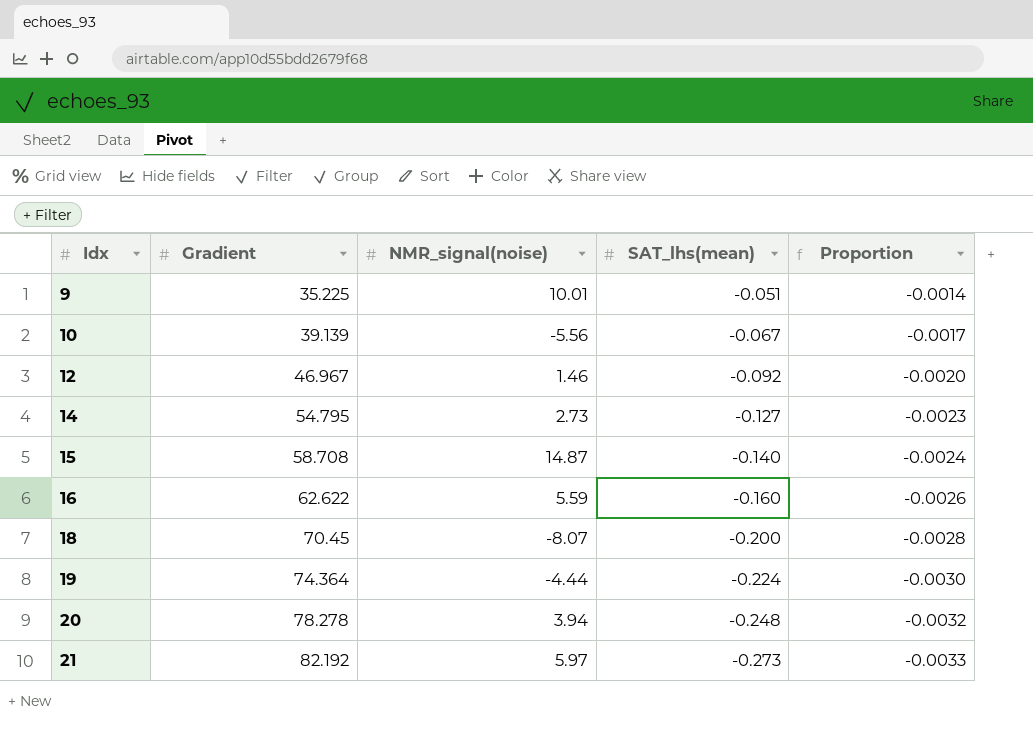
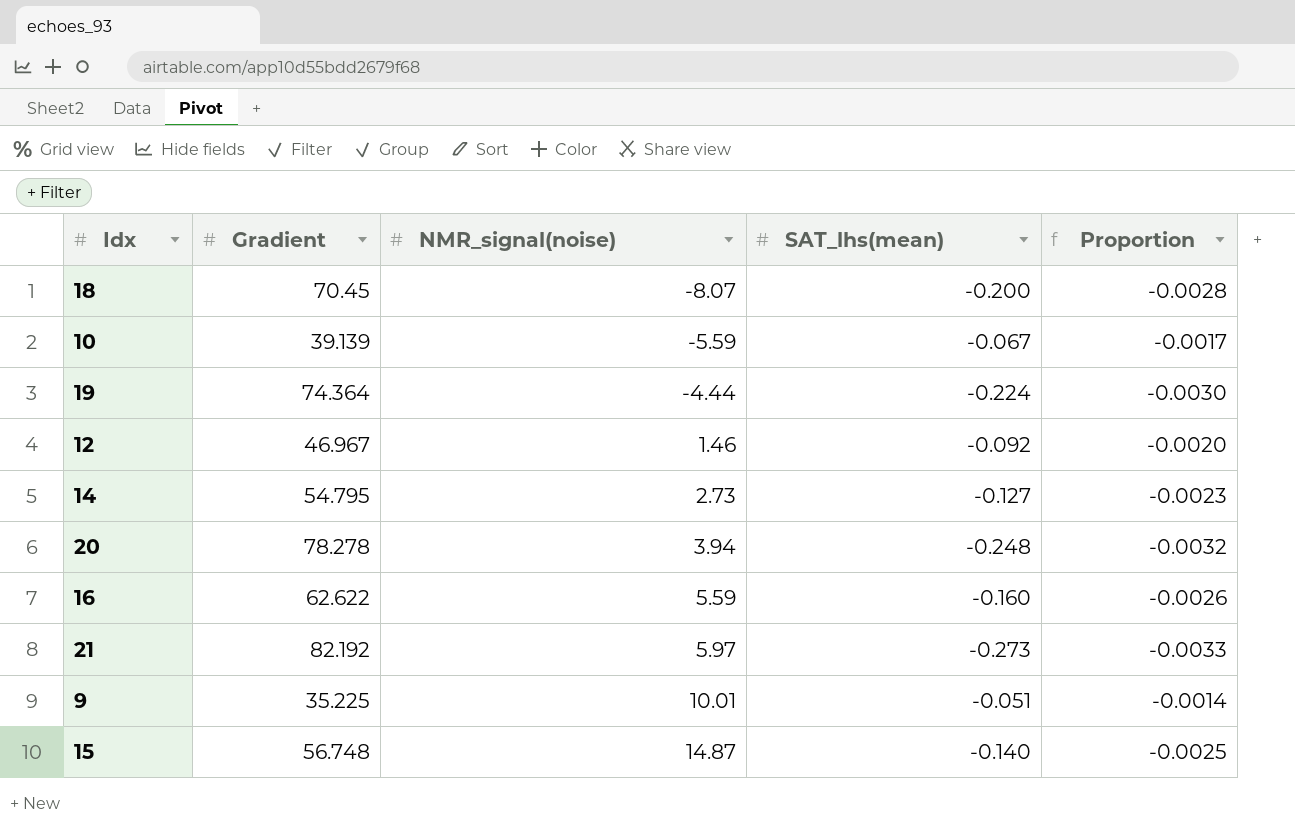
row order: Idx ascending -> NMR_signal(noise) ascending
10 | NMR_signal(noise): -5.56 -> -5.59
15 | Gradient: 58.708 -> 56.748
15 | Proportion: -0.0024 -> -0.0025

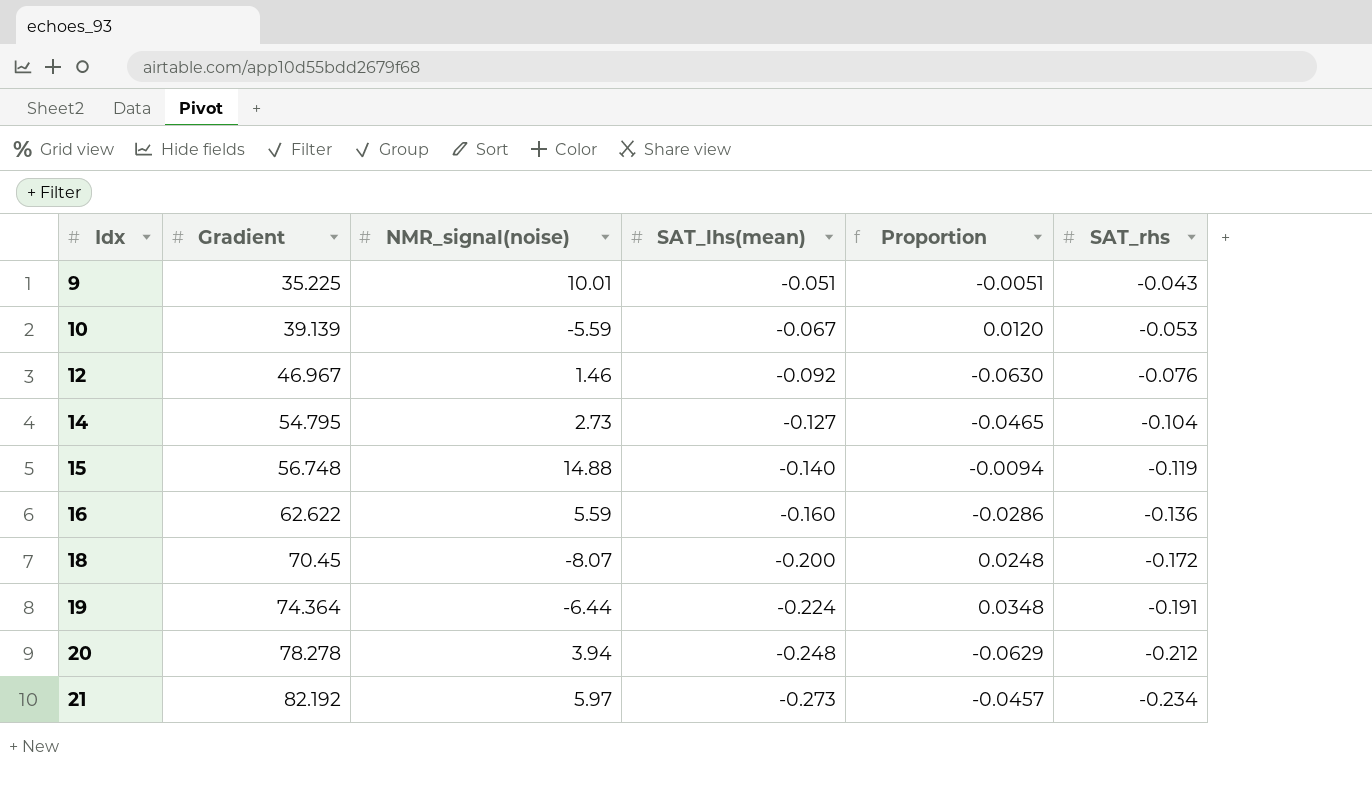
row order: NMR_signal(noise) ascending -> Idx ascending
column Proportion | formula: [SAT_lhs(mean)] / [Gradient] -> [SAT_lhs(mean)] / [NMR_signal(noise)]
column SAT_rhs | position: none -> 6
15 | NMR_signal(noise): 14.87 -> 14.88
19 | NMR_signal(noise): -4.44 -> -6.44

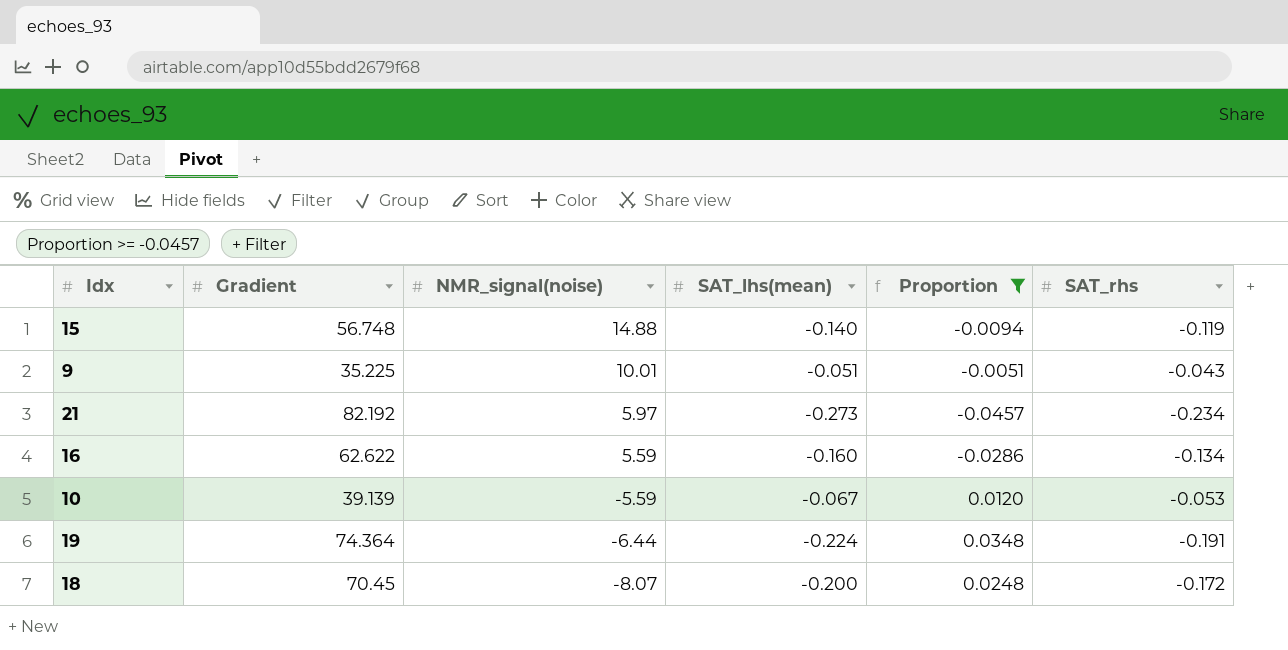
filter: none -> Proportion >= -0.0457
row order: Idx ascending -> NMR_signal(noise) descending
16 | SAT_rhs: -0.136 -> -0.134

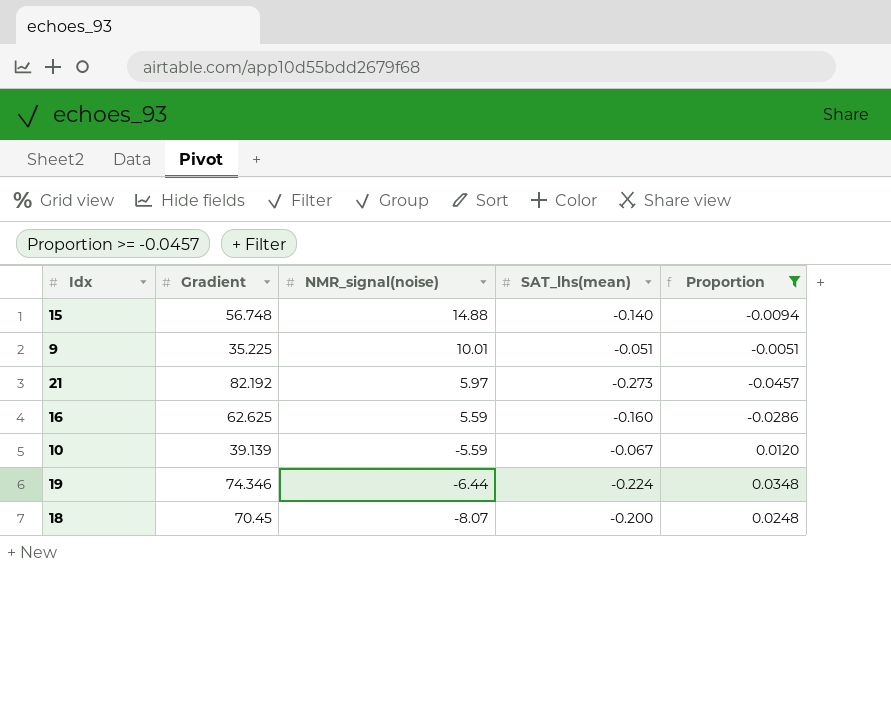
column SAT_rhs | position: 6 -> none
16 | Gradient: 62.622 -> 62.625
19 | Gradient: 74.364 -> 74.346

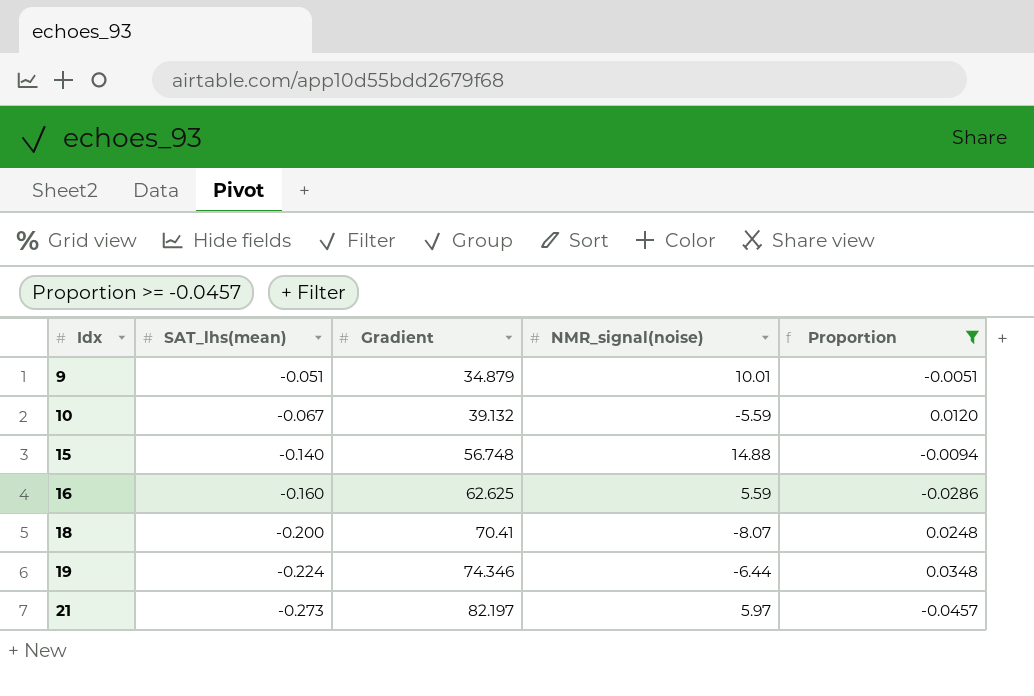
row order: NMR_signal(noise) descending -> Idx ascending
column SAT_lhs(mean) | position: 4 -> 2
9 | Gradient: 35.225 -> 34.879
10 | Gradient: 39.139 -> 39.132
18 | Gradient: 70.45 -> 70.41
21 | Gradient: 82.192 -> 82.197

